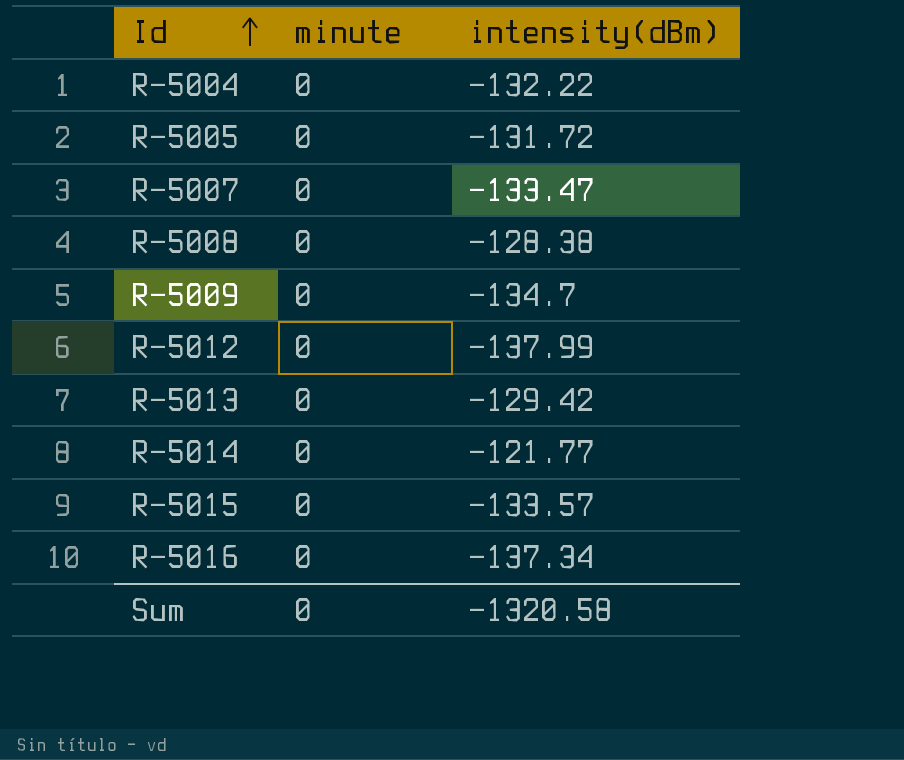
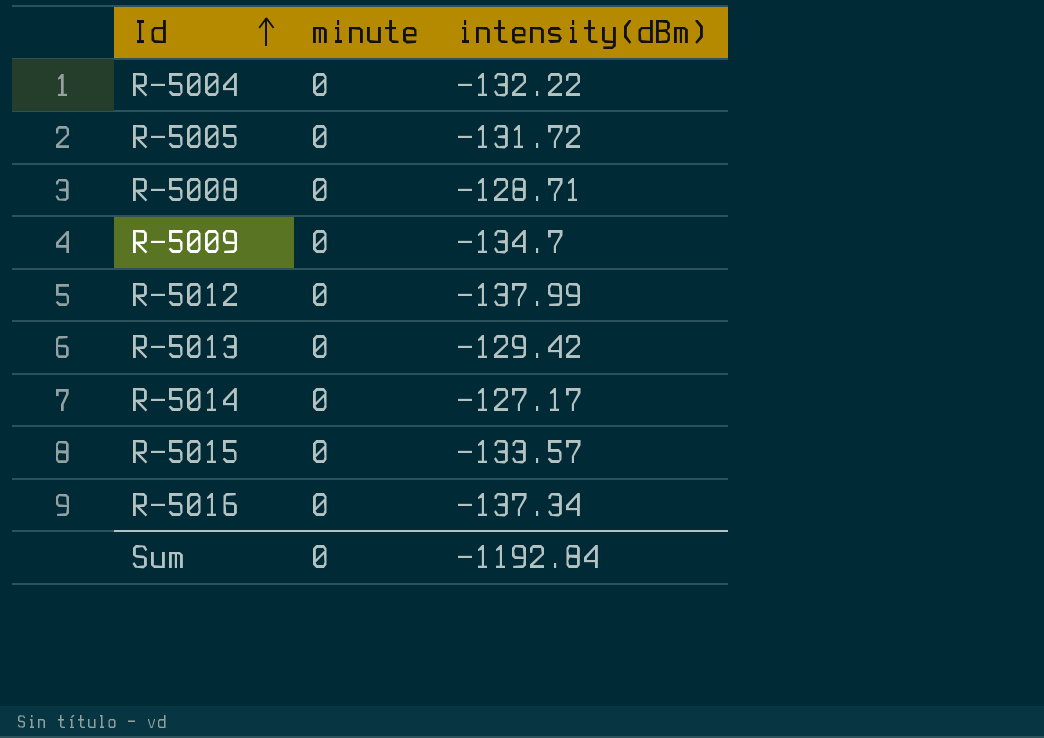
row R-5007: 0 | -133.47 -> none
R-5008 | intensity(dBm): -128.38 -> -128.71
R-5014 | intensity(dBm): -121.77 -> -127.17
Sum | intensity(dBm): -1320.58 -> -1192.84

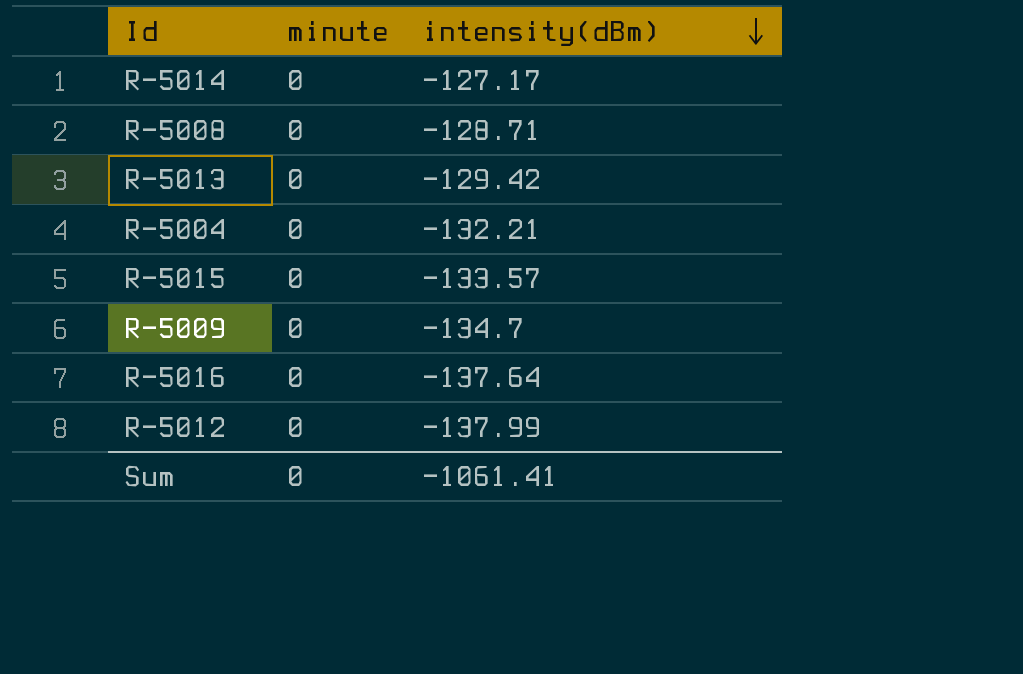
row order: Id ascending -> intensity(dBm) descending
row R-5005: 0 | -131.72 -> none
R-5004 | intensity(dBm): -132.22 -> -132.21
R-5016 | intensity(dBm): -137.34 -> -137.64
Sum | intensity(dBm): -1192.84 -> -1061.41

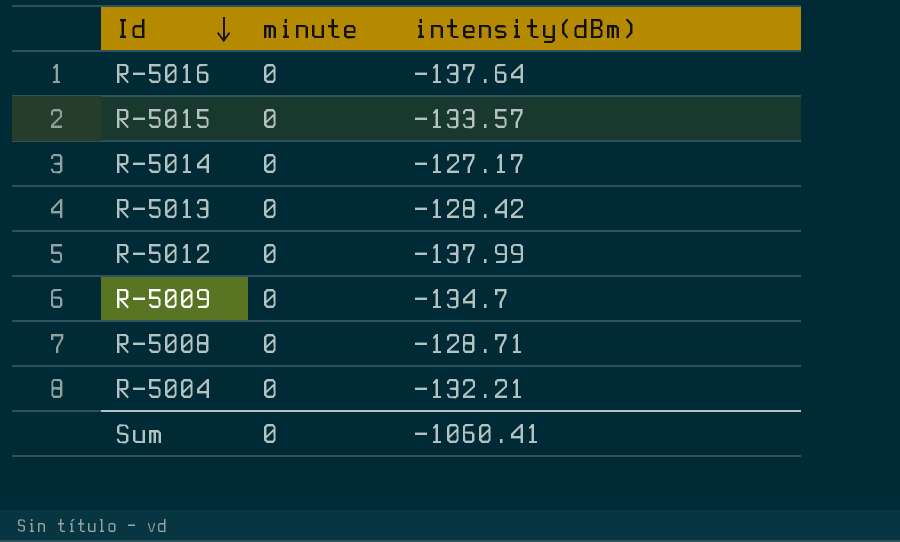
row order: intensity(dBm) descending -> Id descending
R-5013 | intensity(dBm): -129.42 -> -128.42
Sum | intensity(dBm): -1061.41 -> -1060.41

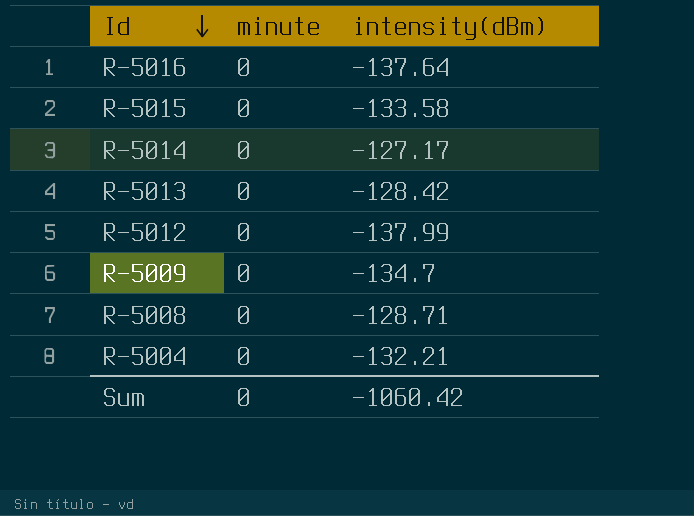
R-5015 | intensity(dBm): -133.57 -> -133.58
Sum | intensity(dBm): -1060.41 -> -1060.42

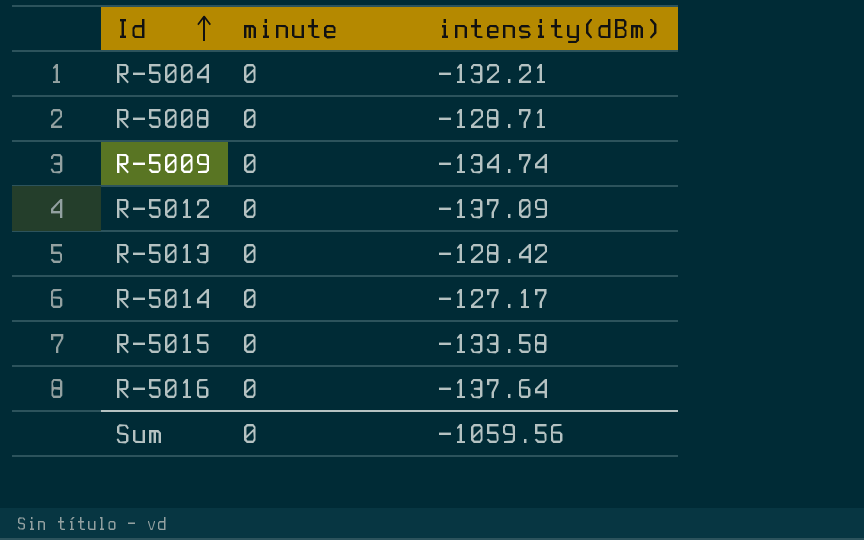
row order: Id descending -> Id ascending
R-5009 | intensity(dBm): -134.7 -> -134.74
R-5012 | intensity(dBm): -137.99 -> -137.09
Sum | intensity(dBm): -1060.42 -> -1059.56

